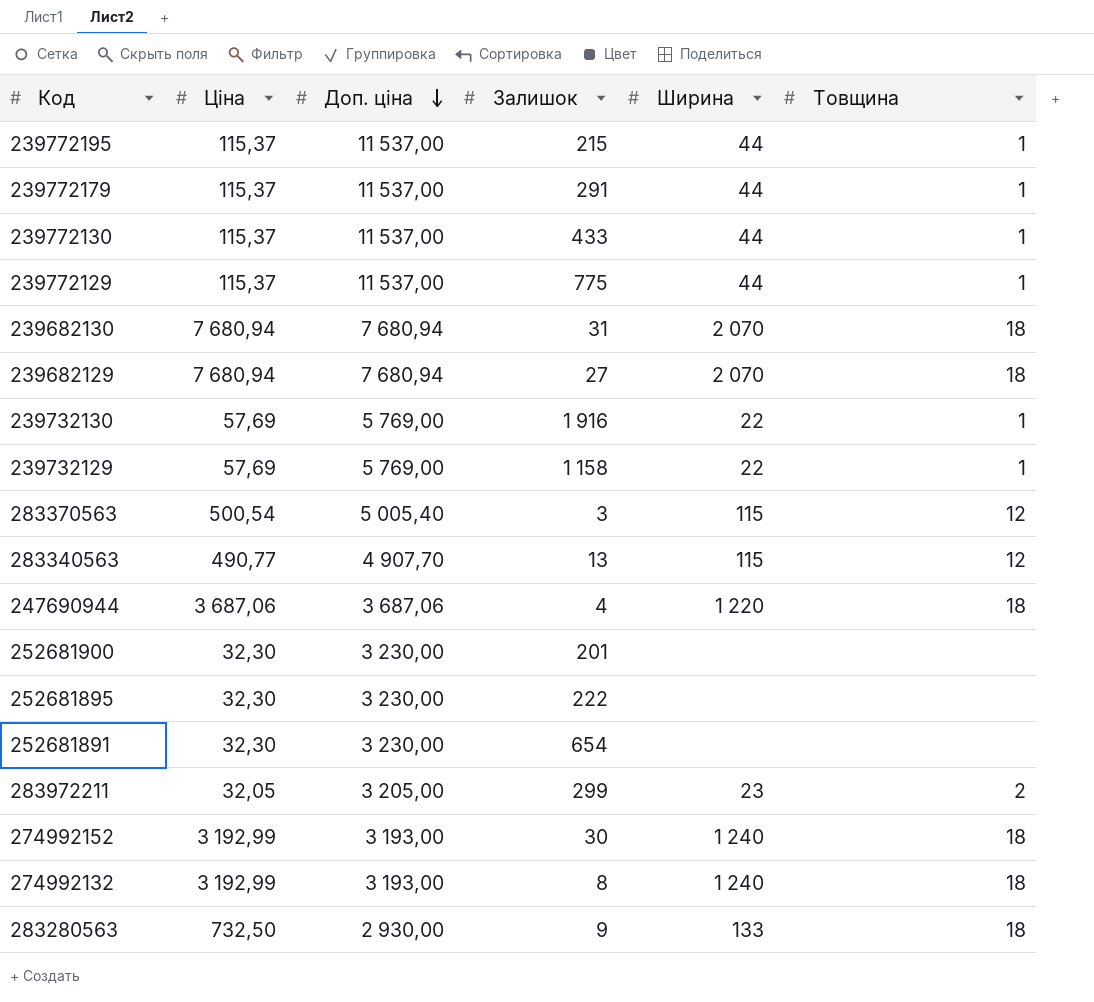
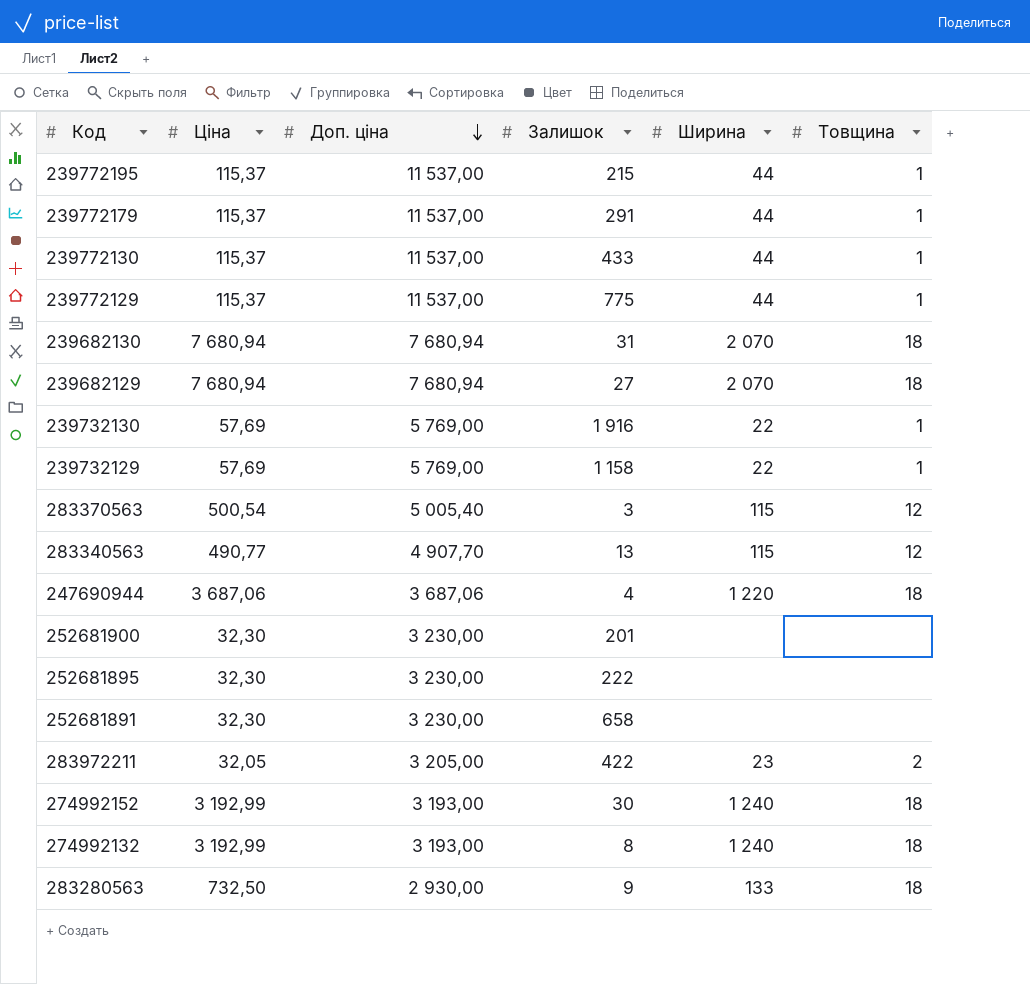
252681891 | Залишок: 654 -> 658
283972211 | Залишок: 299 -> 422

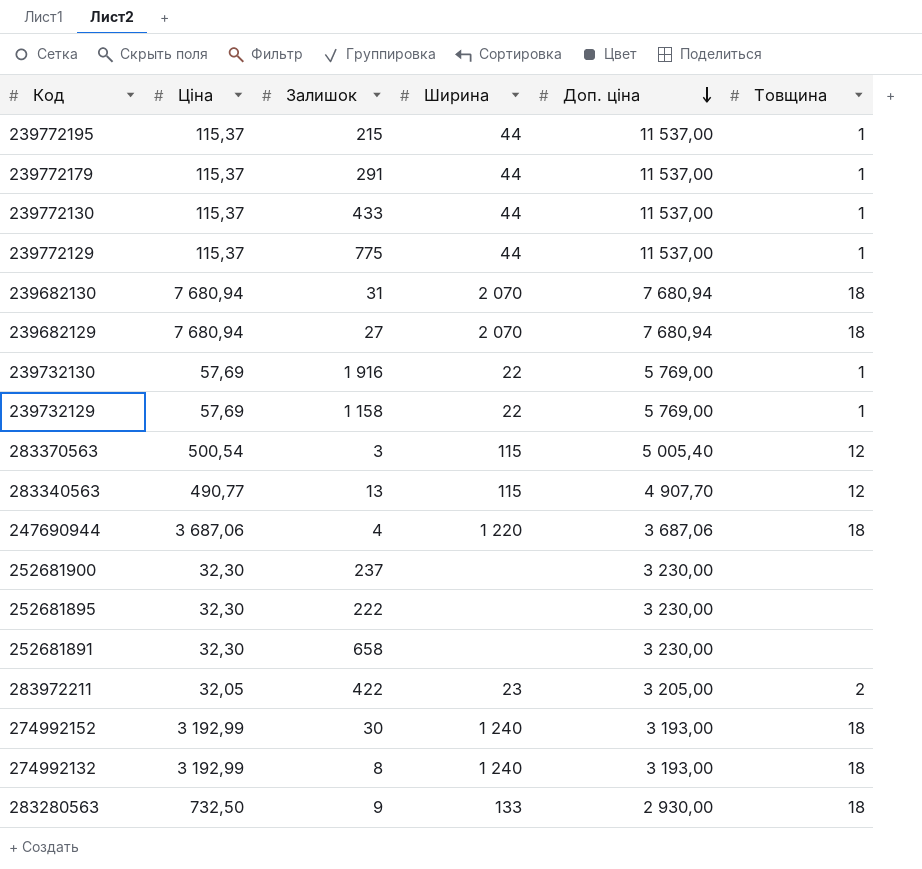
column Доп. ціна | position: 3 -> 5
252681900 | Залишок: 201 -> 237

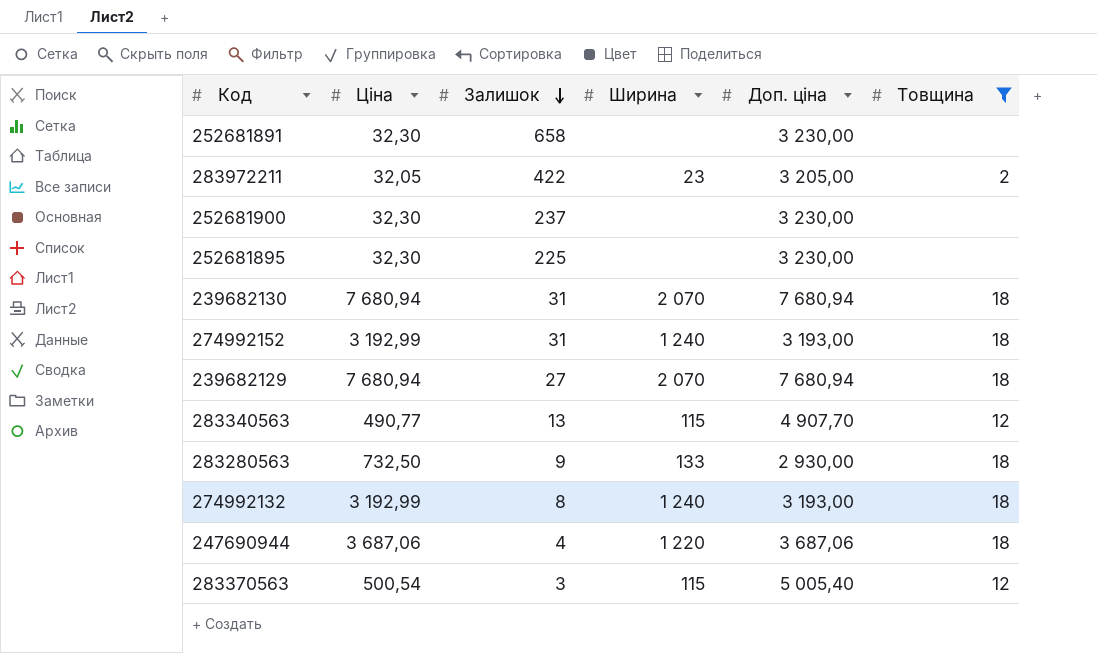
filter: none -> Товщина != 1
row order: Доп. ціна descending -> Залишок descending
252681895 | Залишок: 222 -> 225
274992152 | Залишок: 30 -> 31

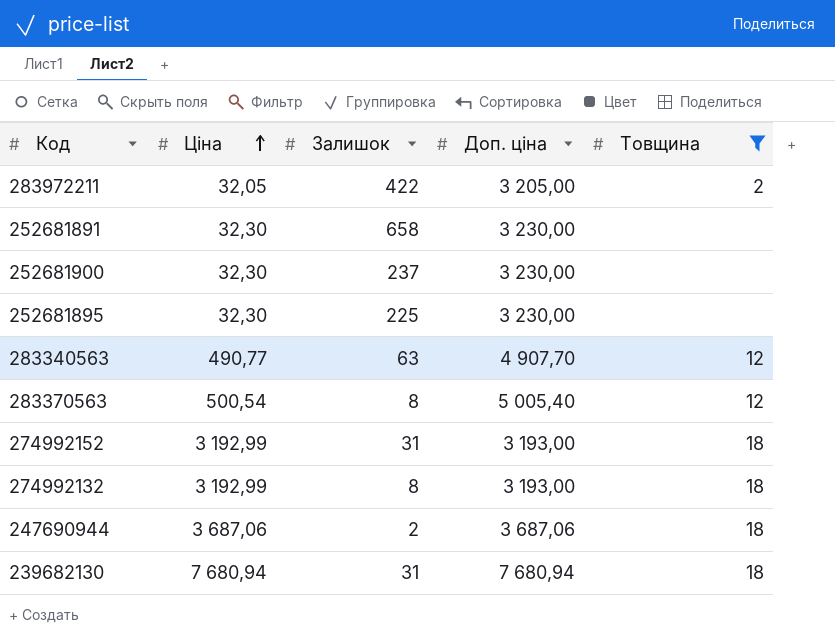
row order: Залишок descending -> Ціна ascending
column Ширина | position: 4 -> none
row 239682129: 7 680,94 | 27 | 2 070 | 7 680,94 | 18 -> none
row 283280563: 732,50 | 9 | 133 | 2 930,00 | 18 -> none
283340563 | Залишок: 13 -> 63
283370563 | Залишок: 3 -> 8
247690944 | Залишок: 4 -> 2

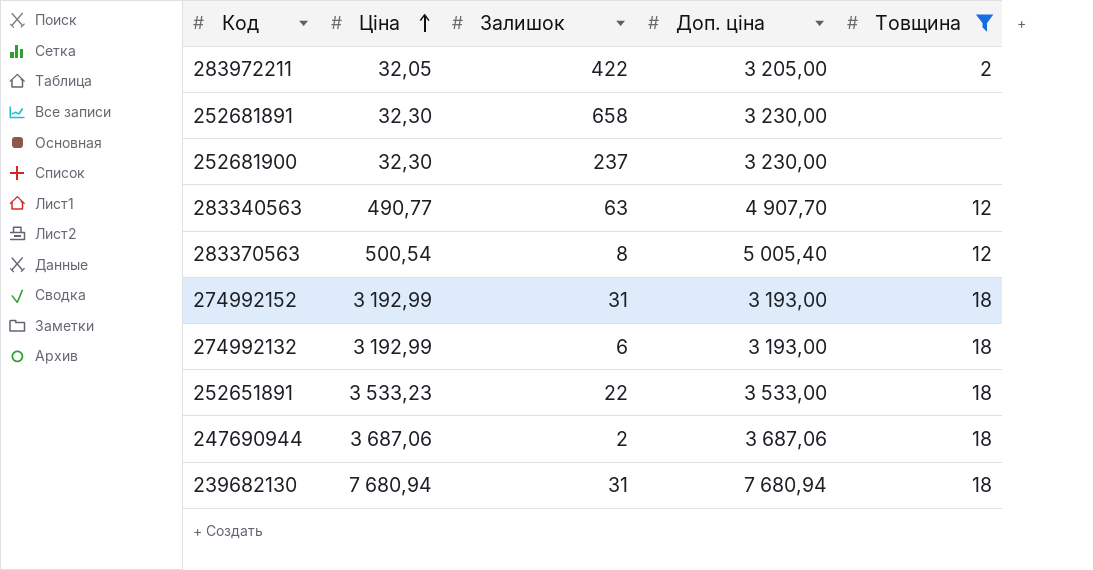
row 252681895: 32,30 | 225 | 3 230,00 | none -> none
274992132 | Залишок: 8 -> 6
row 252651891: none -> 3 533,23 | 22 | 3 533,00 | 18

